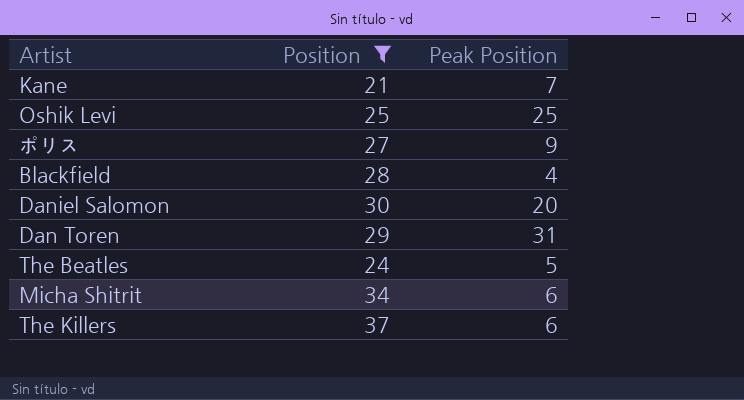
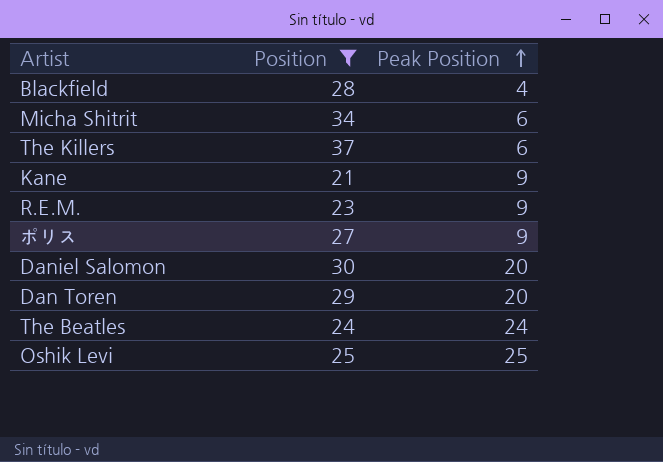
row order: none -> Peak Position ascending
Kane | Peak Position: 7 -> 9
row R.E.M.: none -> 23 | 9
Dan Toren | Peak Position: 31 -> 20
The Beatles | Peak Position: 5 -> 24

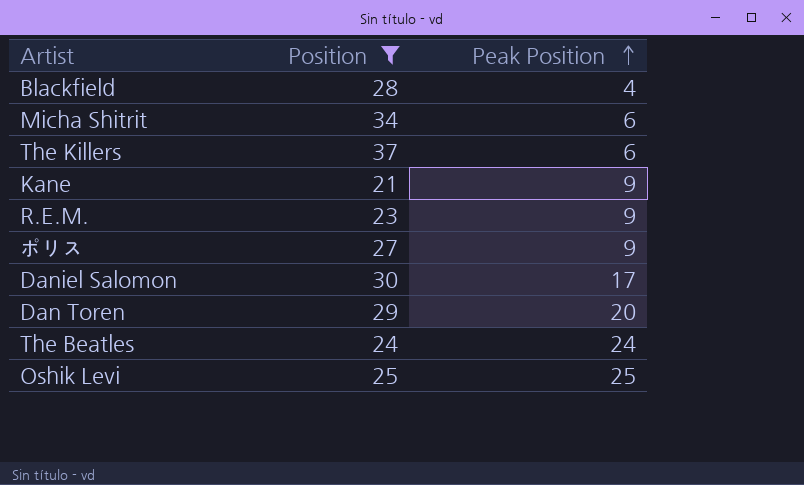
Daniel Salomon | Peak Position: 20 -> 17

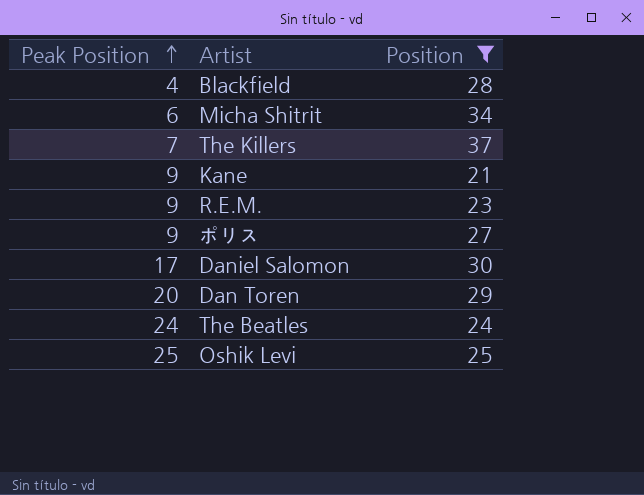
column Peak Position | position: 3 -> 1
The Killers | Peak Position: 6 -> 7

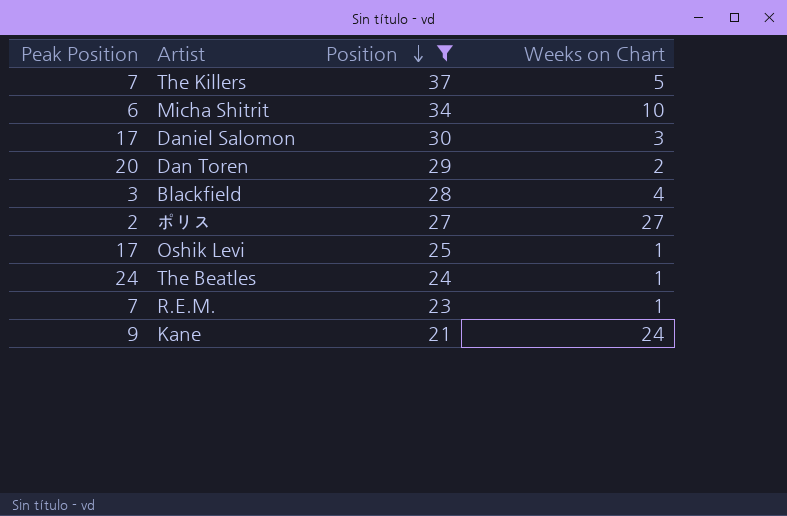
row order: Peak Position ascending -> Position descending
column Weeks on Chart | position: none -> 4
Blackfield | Peak Position: 4 -> 3
ポリス | Peak Position: 9 -> 2
Oshik Levi | Peak Position: 25 -> 17
R.E.M. | Peak Position: 9 -> 7

